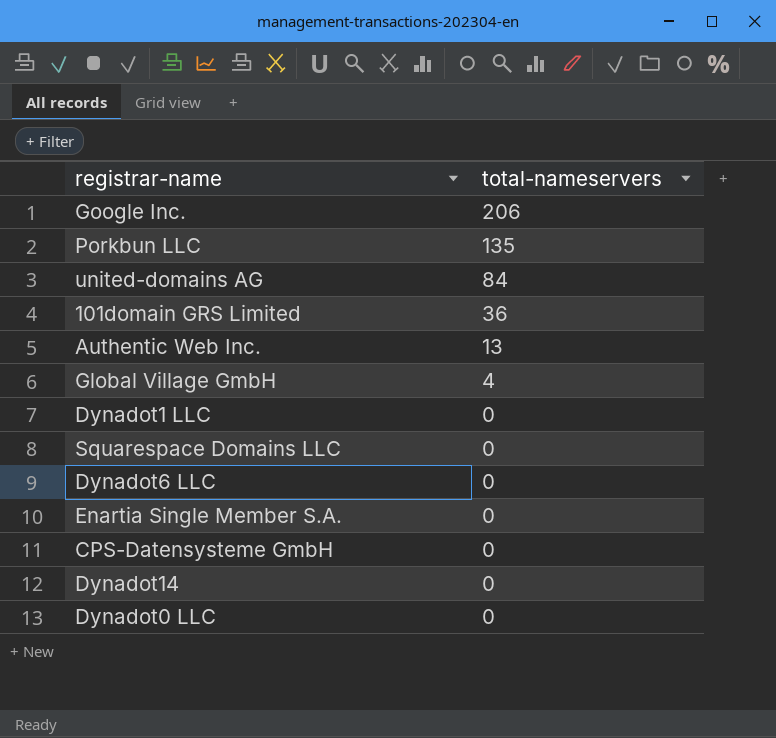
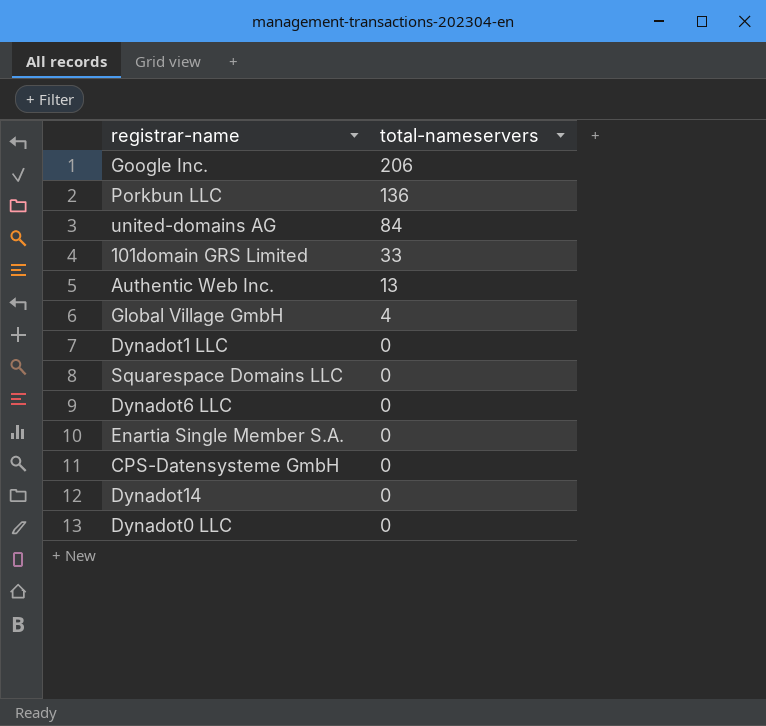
Porkbun LLC | total-nameservers: 135 -> 136
101domain GRS Limited | total-nameservers: 36 -> 33

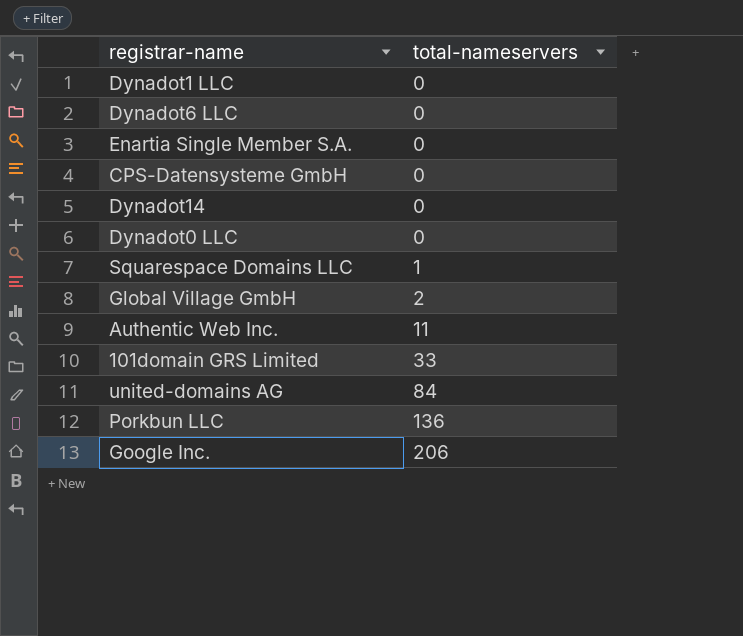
row order: total-nameservers descending -> total-nameservers ascending
Squarespace Domains LLC | total-nameservers: 0 -> 1
Global Village GmbH | total-nameservers: 4 -> 2
Authentic Web Inc. | total-nameservers: 13 -> 11

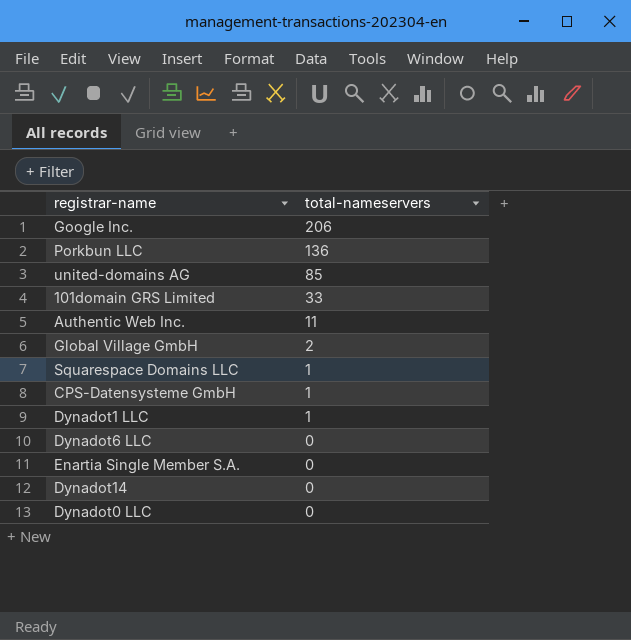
row order: total-nameservers ascending -> total-nameservers descending
united-domains AG | total-nameservers: 84 -> 85
CPS-Datensysteme GmbH | total-nameservers: 0 -> 1
Dynadot1 LLC | total-nameservers: 0 -> 1

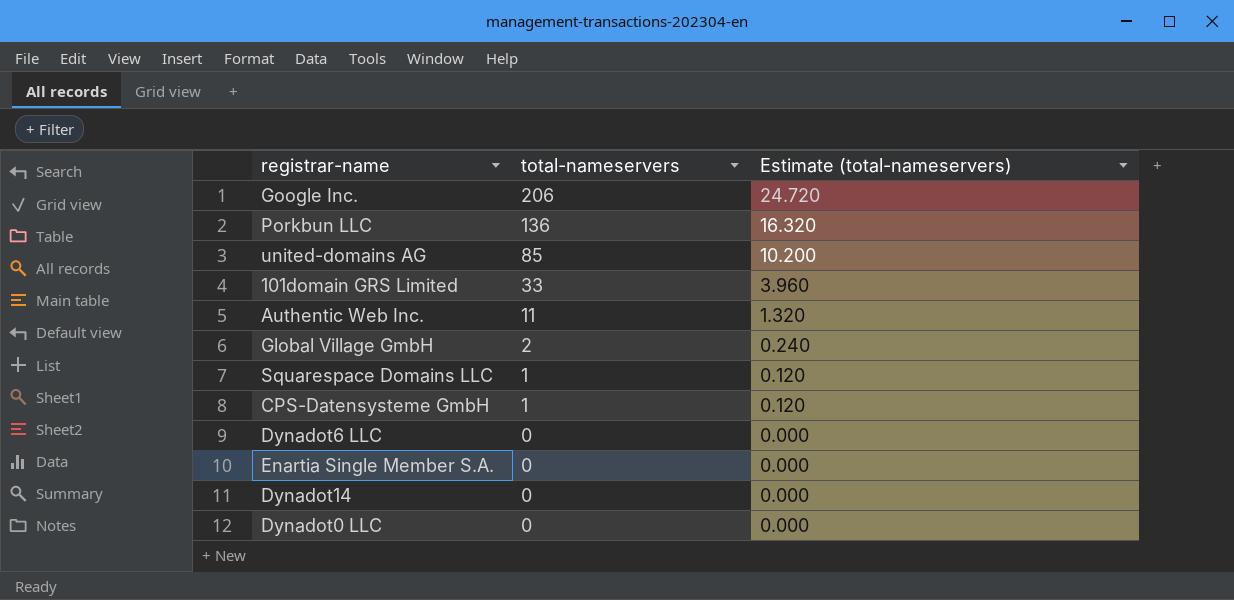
column Estimate (total-nameservers) | formula: none -> [total-nameservers] * 0.12
row Dynadot1 LLC: 1 -> none

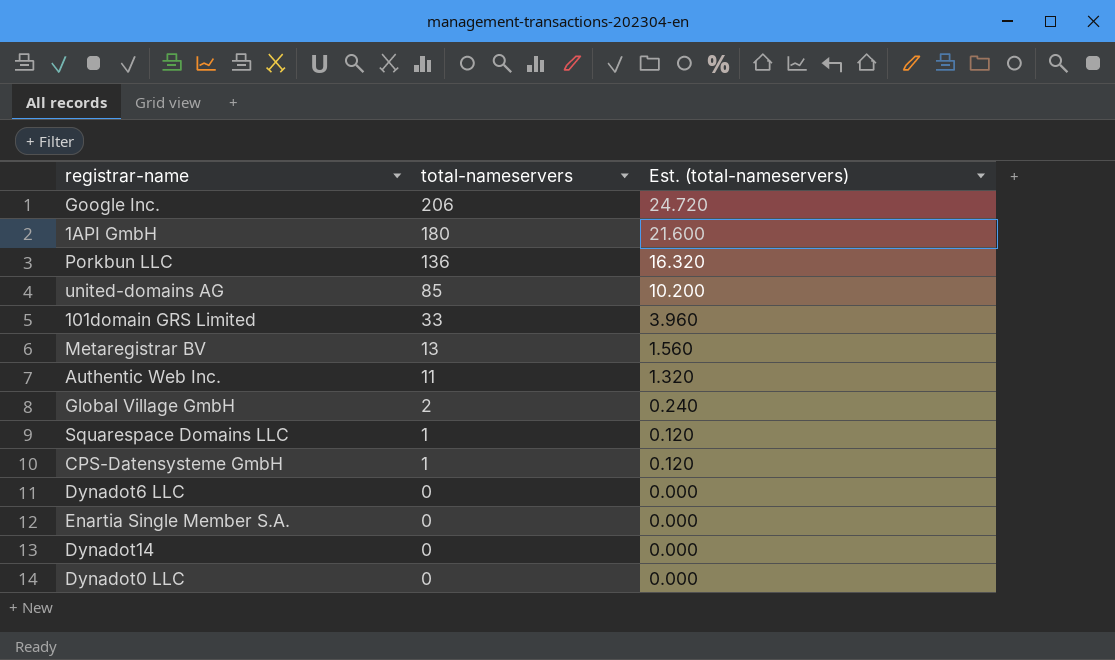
column name: Estimate (total-nameservers) -> Est. (total-nameservers)
row 1API GmbH: none -> 180 | 21.600
row Metaregistrar BV: none -> 13 | 1.560

